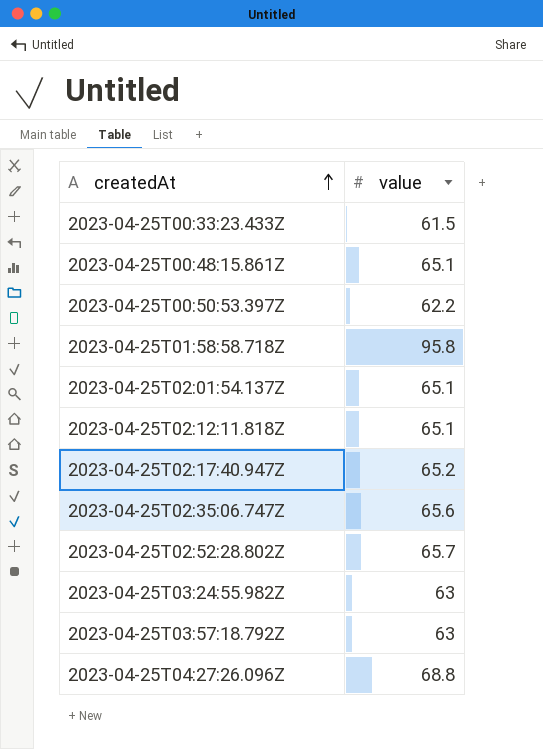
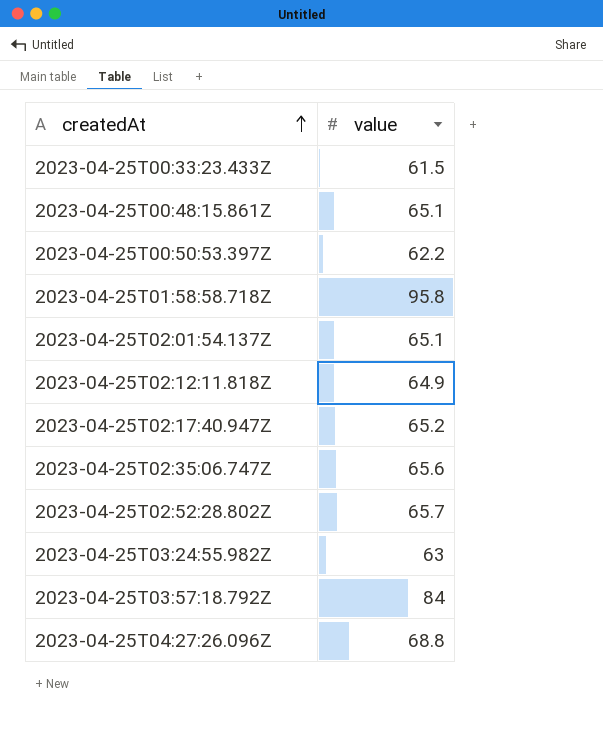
2023-04-25T02:12:11.818Z | value: 65.1 -> 64.9
2023-04-25T03:57:18.792Z | value: 63 -> 84

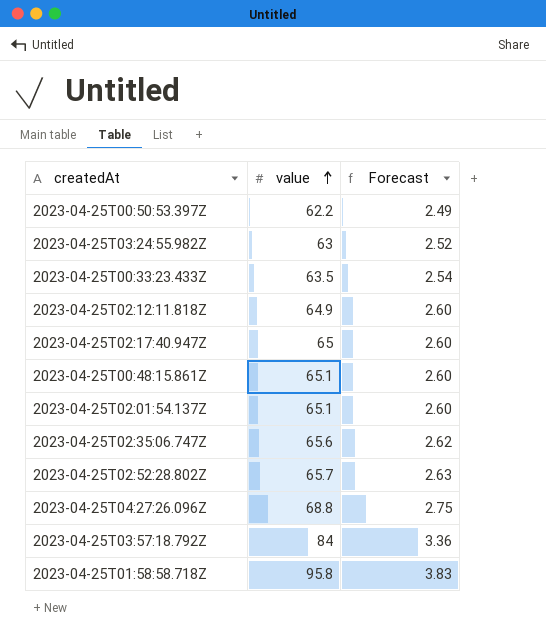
row order: createdAt ascending -> value ascending
column Forecast | formula: none -> [value] * 0.04
2023-04-25T00:33:23.433Z | value: 61.5 -> 63.5
2023-04-25T02:17:40.947Z | value: 65.2 -> 65

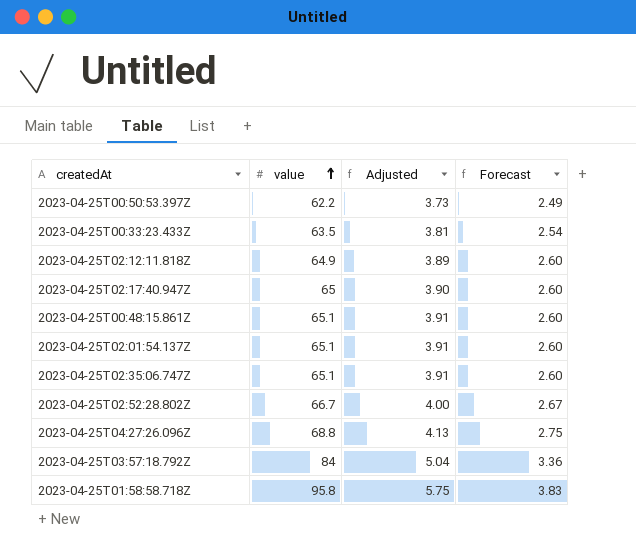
column Adjusted | formula: none -> [value] * 0.06
row 2023-04-25T03:24:55.982Z: 63 | 2.52 -> none
2023-04-25T02:35:06.747Z | value: 65.6 -> 65.1
2023-04-25T02:35:06.747Z | Forecast: 2.62 -> 2.60
2023-04-25T02:52:28.802Z | value: 65.7 -> 66.7
2023-04-25T02:52:28.802Z | Forecast: 2.63 -> 2.67

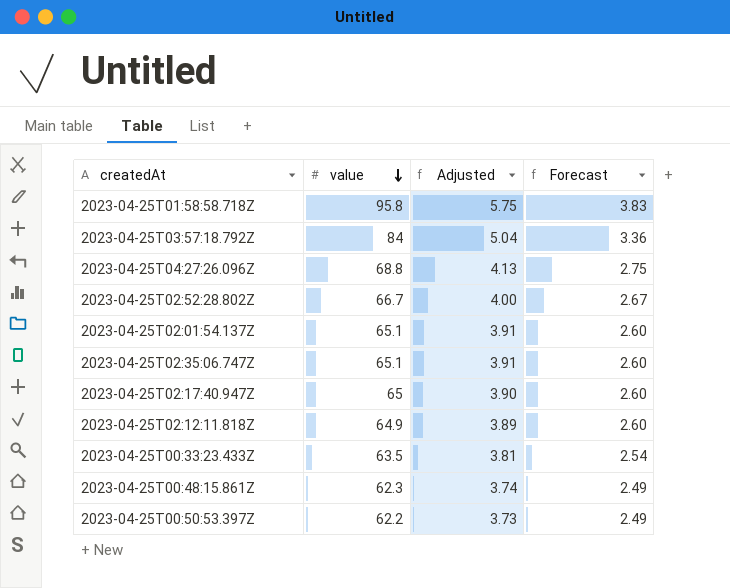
row order: value ascending -> value descending
2023-04-25T00:48:15.861Z | value: 65.1 -> 62.3
2023-04-25T00:48:15.861Z | Adjusted: 3.91 -> 3.74
2023-04-25T00:48:15.861Z | Forecast: 2.60 -> 2.49

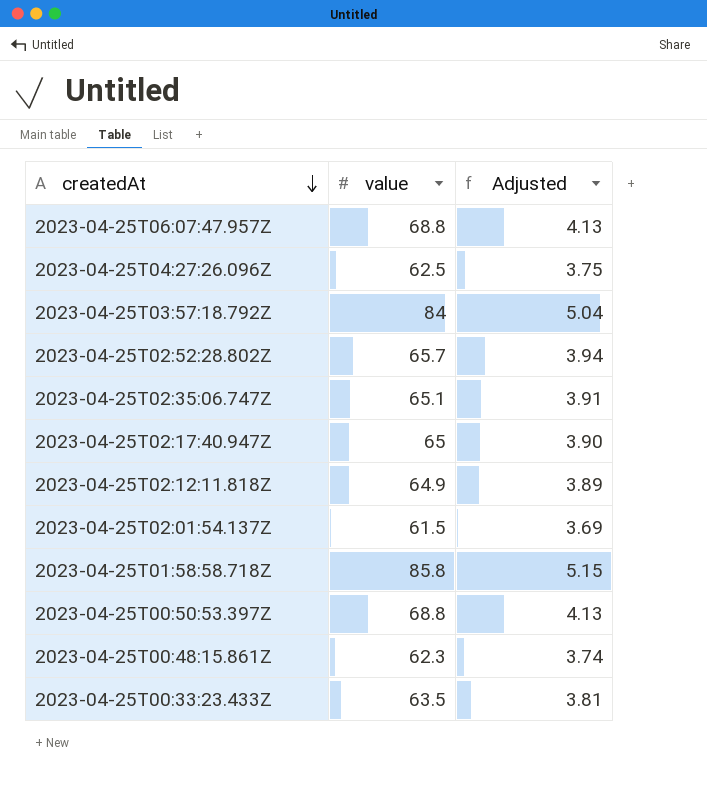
row order: value descending -> createdAt descending
column Forecast | formula: [value] * 0.04 -> none
row 2023-04-25T06:07:47.957Z: none -> 68.8 | 4.13
2023-04-25T04:27:26.096Z | value: 68.8 -> 62.5
2023-04-25T04:27:26.096Z | Adjusted: 4.13 -> 3.75
2023-04-25T02:52:28.802Z | value: 66.7 -> 65.7
2023-04-25T02:52:28.802Z | Adjusted: 4.00 -> 3.94
2023-04-25T02:01:54.137Z | value: 65.1 -> 61.5
2023-04-25T02:01:54.137Z | Adjusted: 3.91 -> 3.69
2023-04-25T01:58:58.718Z | value: 95.8 -> 85.8
2023-04-25T01:58:58.718Z | Adjusted: 5.75 -> 5.15
2023-04-25T00:50:53.397Z | value: 62.2 -> 68.8
2023-04-25T00:50:53.397Z | Adjusted: 3.73 -> 4.13

